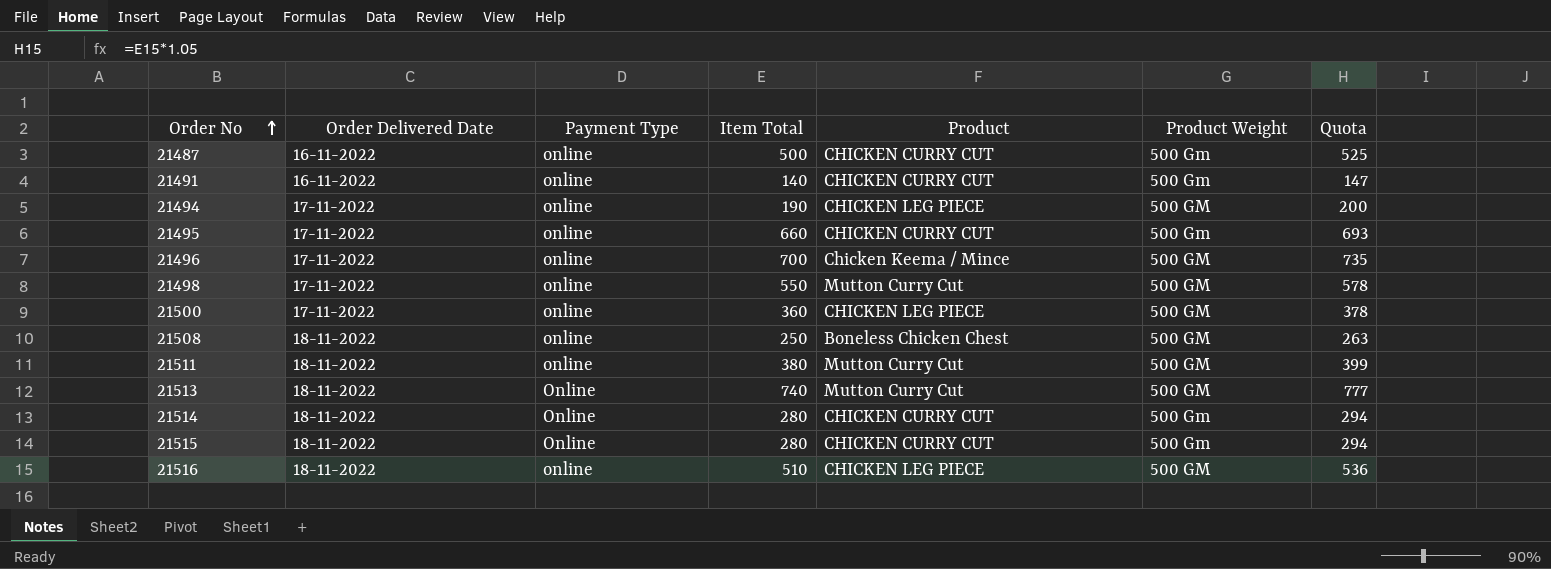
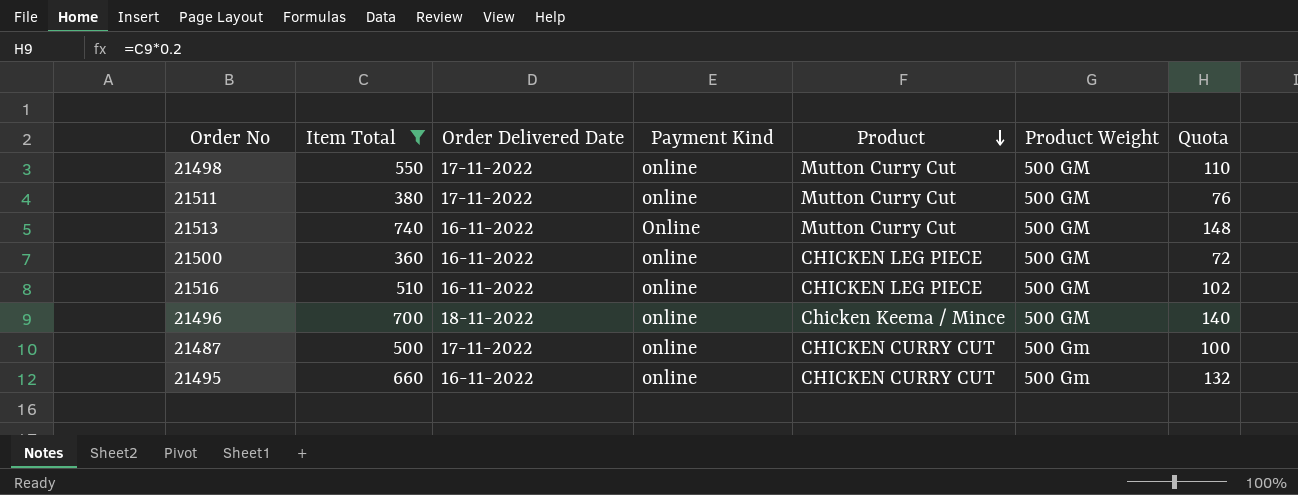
filter: none -> Item Total >= 360
row order: Order No ascending -> Product descending
column Item Total | position: 4 -> 2
column name: Payment Type -> Payment Kind
column Quota | formula: [Item Total] * 1.05 -> [Item Total] * 0.2
21511 | Order Delivered Date: 18-11-2022 -> 17-11-2022
21513 | Order Delivered Date: 18-11-2022 -> 16-11-2022
21500 | Order Delivered Date: 17-11-2022 -> 16-11-2022
21516 | Order Delivered Date: 18-11-2022 -> 16-11-2022
21496 | Order Delivered Date: 17-11-2022 -> 18-11-2022
21487 | Order Delivered Date: 16-11-2022 -> 17-11-2022
21495 | Order Delivered Date: 17-11-2022 -> 16-11-2022

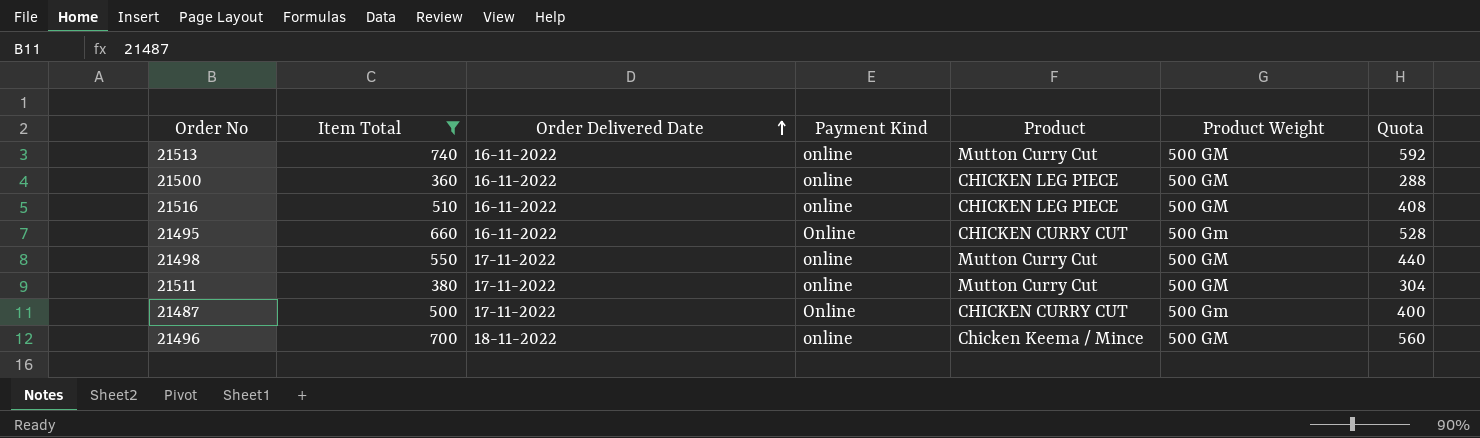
row order: Product descending -> Order Delivered Date ascending
column Quota | formula: [Item Total] * 0.2 -> [Item Total] * 0.8
21513 | Payment Kind: Online -> online
21495 | Payment Kind: online -> Online
21487 | Payment Kind: online -> Online

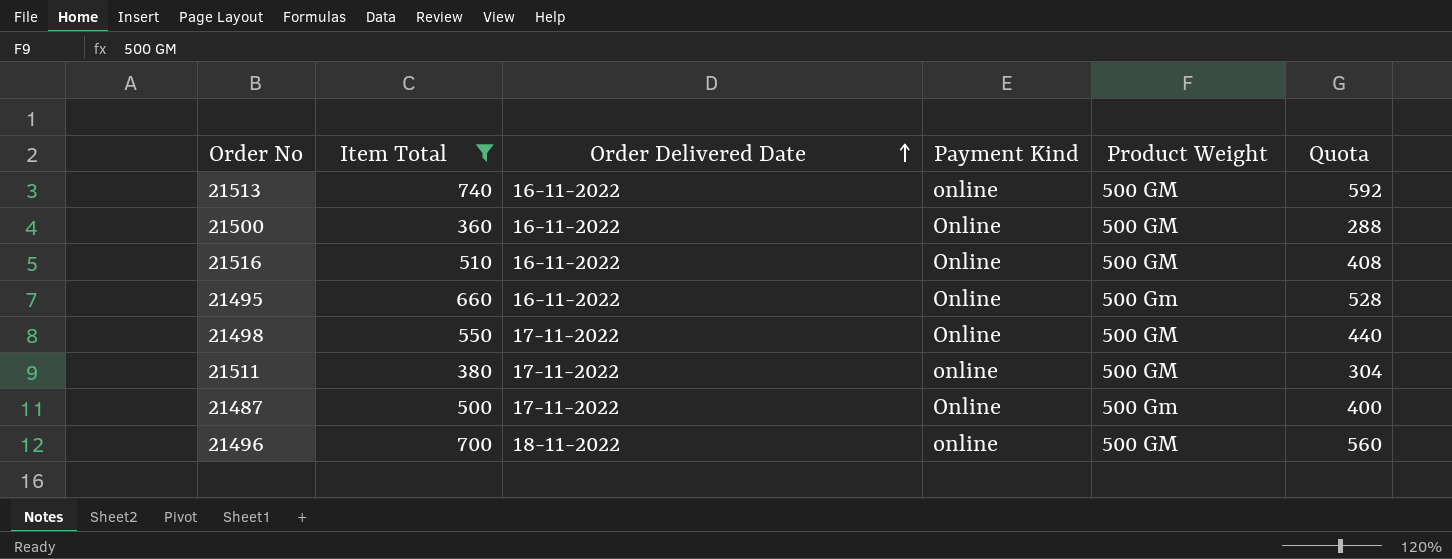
column Product | position: 5 -> none
21500 | Payment Kind: online -> Online
21516 | Payment Kind: online -> Online
21498 | Payment Kind: online -> Online

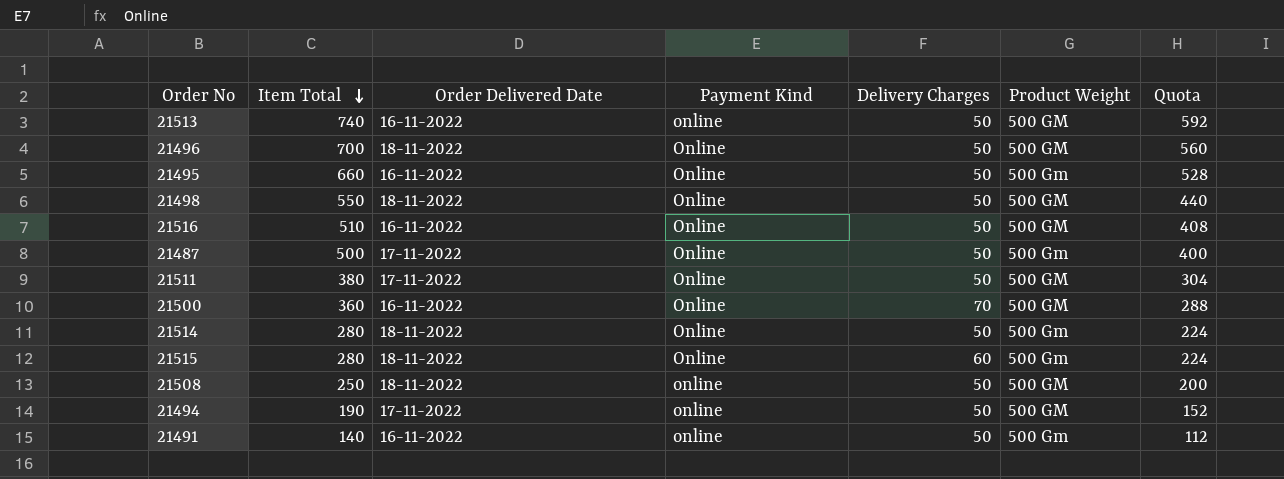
filter: Item Total >= 360 -> none
row order: Order Delivered Date ascending -> Item Total descending
column Delivery Charges | position: none -> 5
21496 | Payment Kind: online -> Online
21498 | Order Delivered Date: 17-11-2022 -> 18-11-2022
21511 | Payment Kind: online -> Online

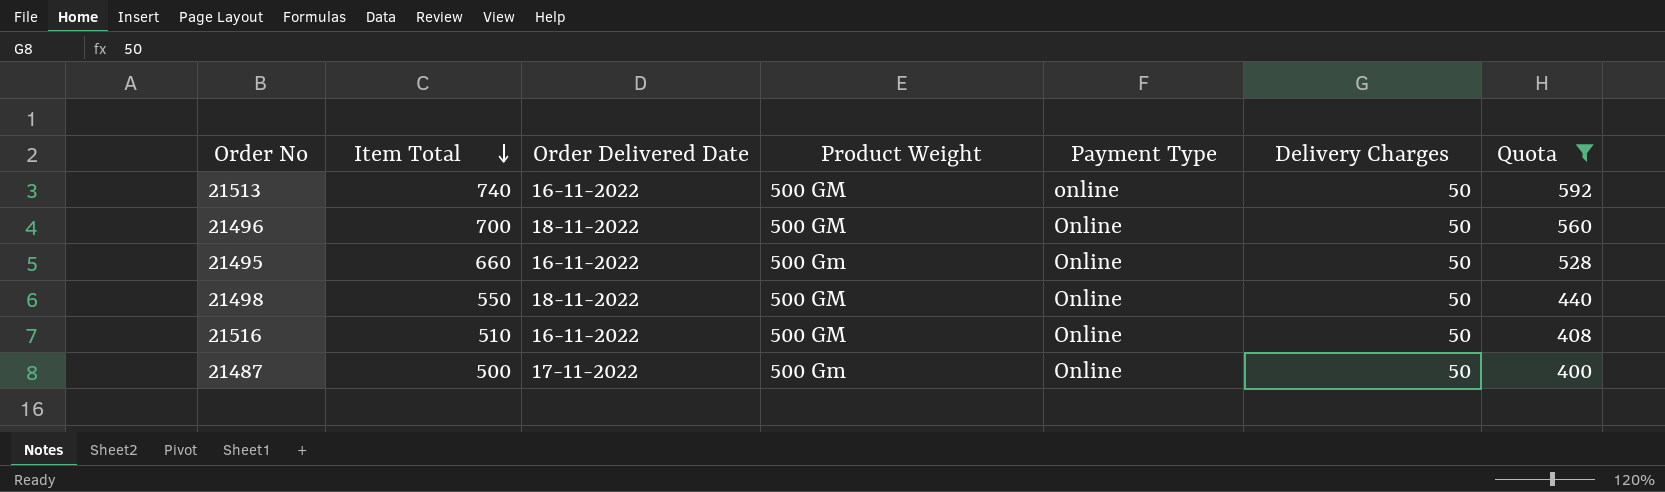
filter: none -> Quota >= 400
column Product Weight | position: 6 -> 4
column name: Payment Kind -> Payment Type

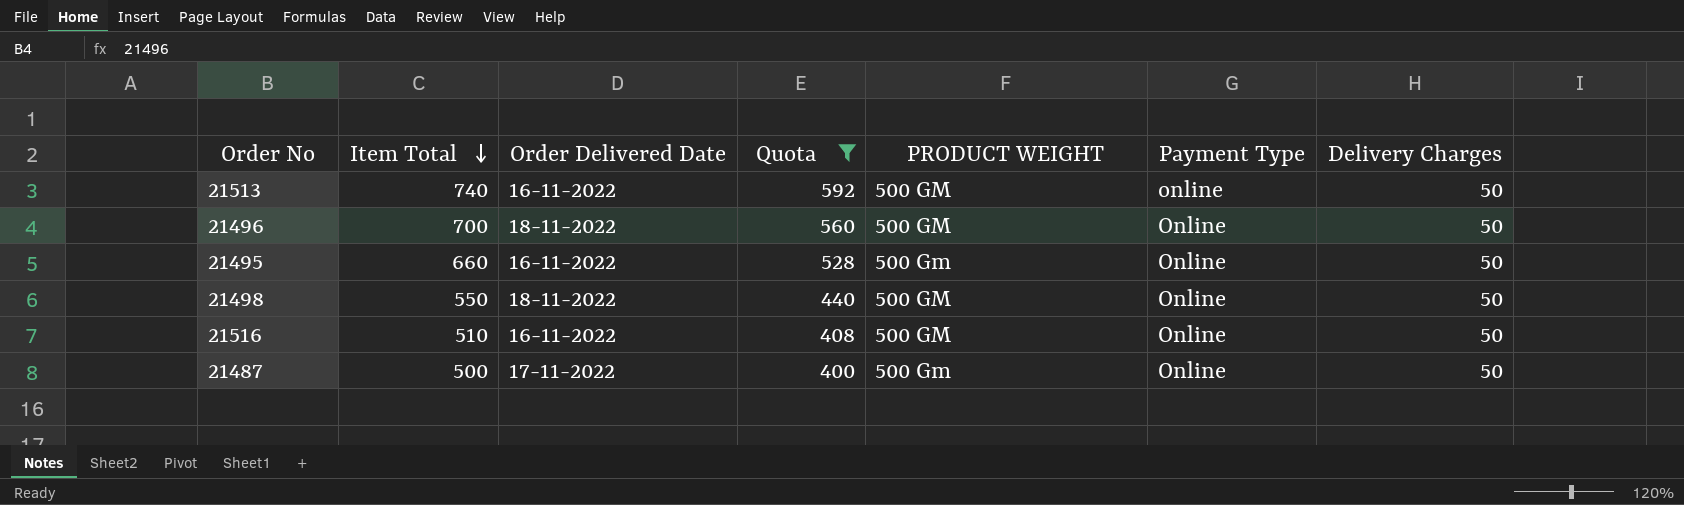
column Quota | position: 7 -> 4
column name: Product Weight -> PRODUCT WEIGHT

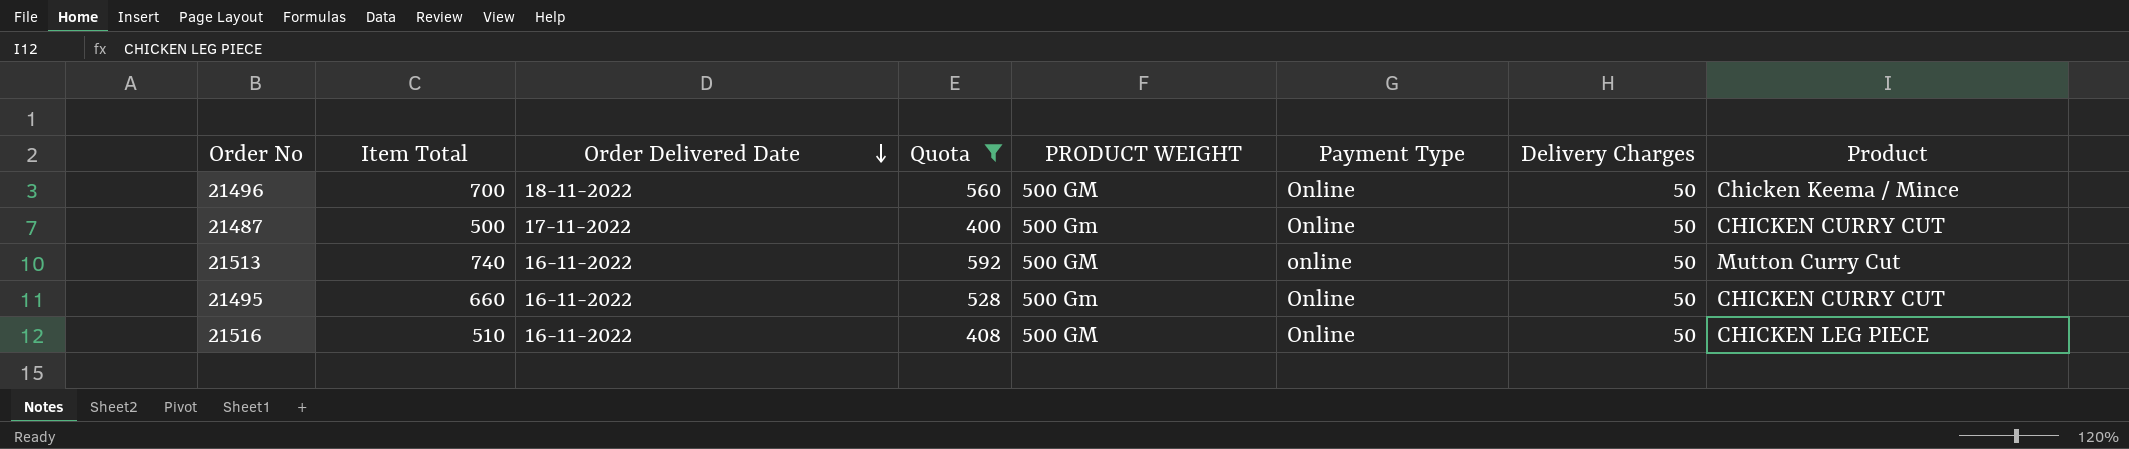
row order: Item Total descending -> Order Delivered Date descending
column Product | position: none -> 8
row 21498: 550 | 18-11-2022 | 440 | 500 GM | Online | 50 -> none

